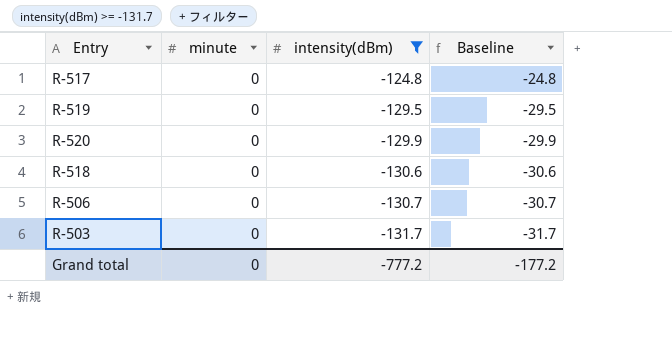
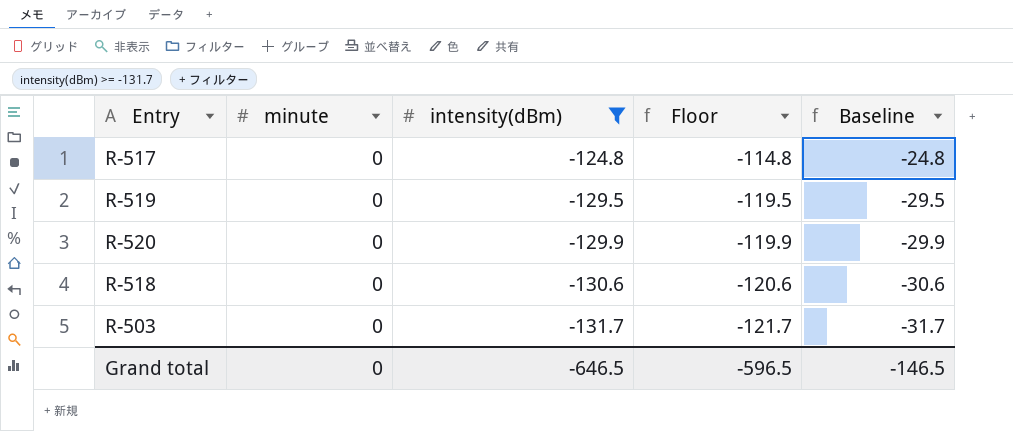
column Floor | formula: none -> [intensity(dBm)] + 10
row R-506: 0 | -130.7 | -30.7 -> none
Grand total | intensity(dBm): -777.2 -> -646.5
Grand total | Baseline: -177.2 -> -146.5

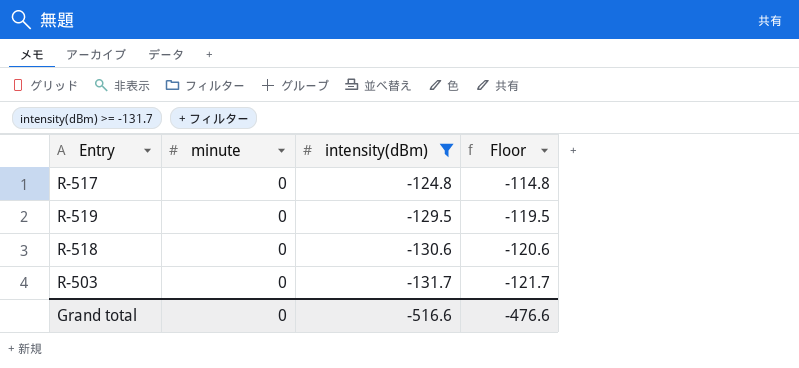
column Baseline | formula: [intensity(dBm)] + 100 -> none
row R-520: 0 | -129.9 | -119.9 | -29.9 -> none
Grand total | intensity(dBm): -646.5 -> -516.6
Grand total | Floor: -596.5 -> -476.6

